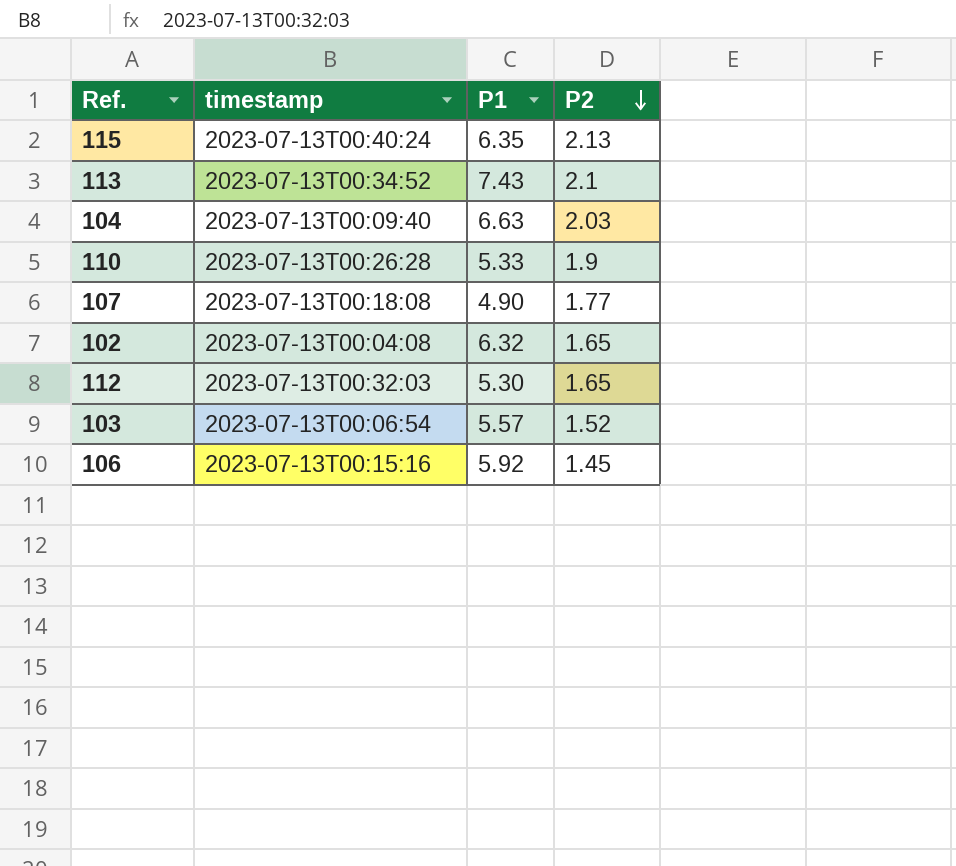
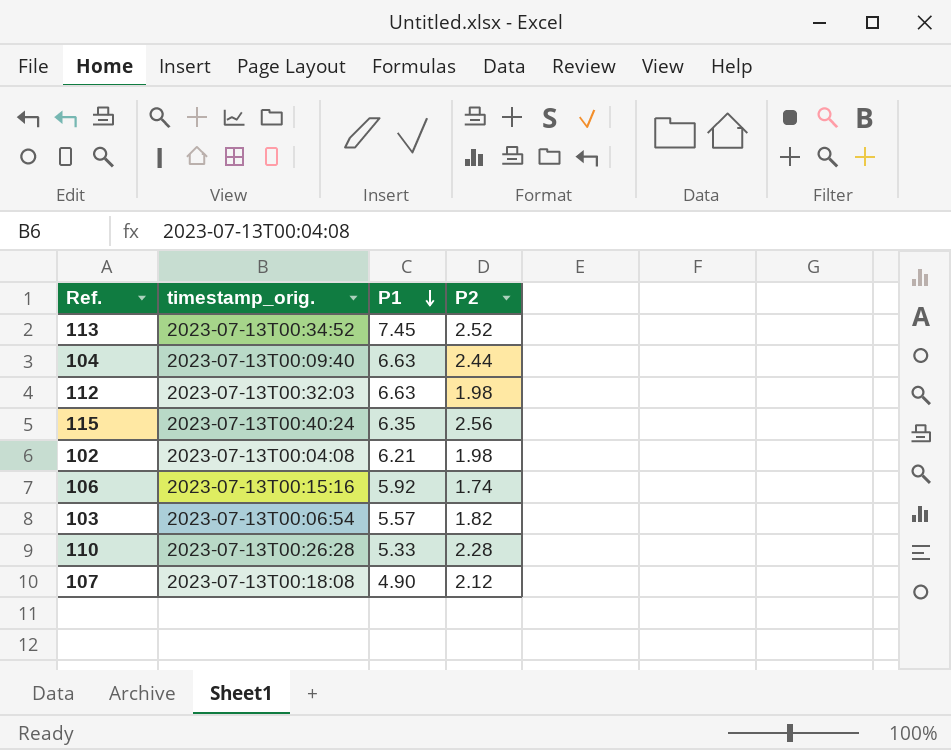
row order: P2 descending -> P1 descending
column name: timestamp -> timestamp_orig.
113 | P1: 7.43 -> 7.45
113 | P2: 2.1 -> 2.52
104 | P2: 2.03 -> 2.44
112 | P1: 5.30 -> 6.63
112 | P2: 1.65 -> 1.98
115 | P2: 2.13 -> 2.56
102 | P1: 6.32 -> 6.21
102 | P2: 1.65 -> 1.98
106 | P2: 1.45 -> 1.74
103 | P2: 1.52 -> 1.82
110 | P2: 1.9 -> 2.28
107 | P2: 1.77 -> 2.12

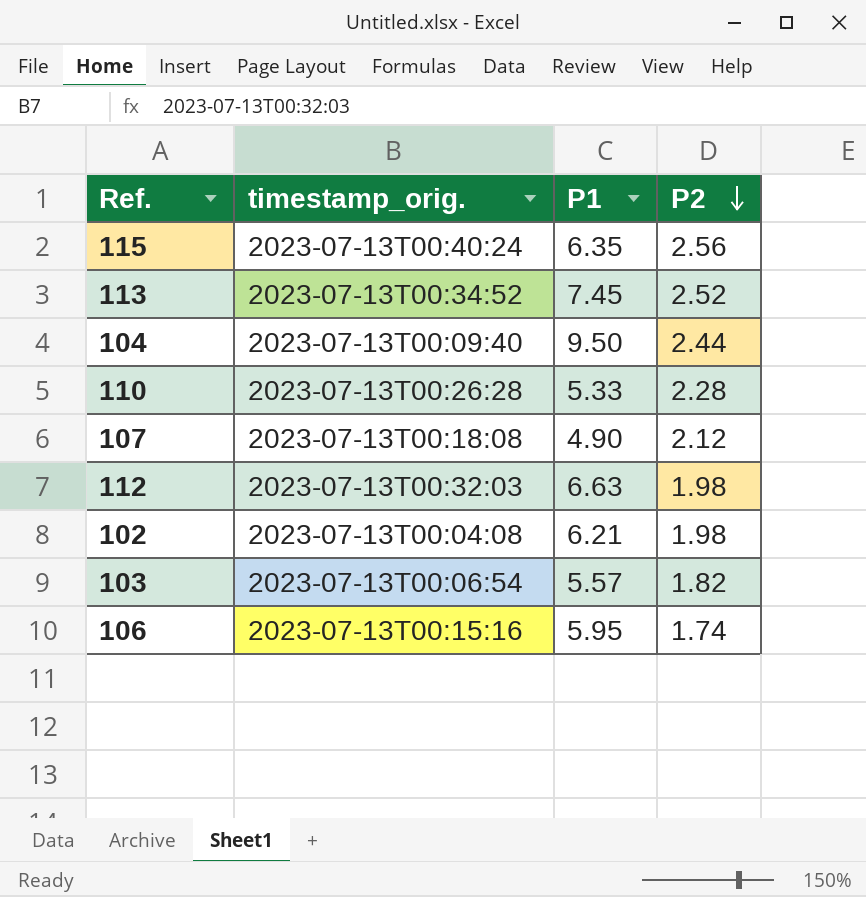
row order: P1 descending -> P2 descending
104 | P1: 6.63 -> 9.50
106 | P1: 5.92 -> 5.95

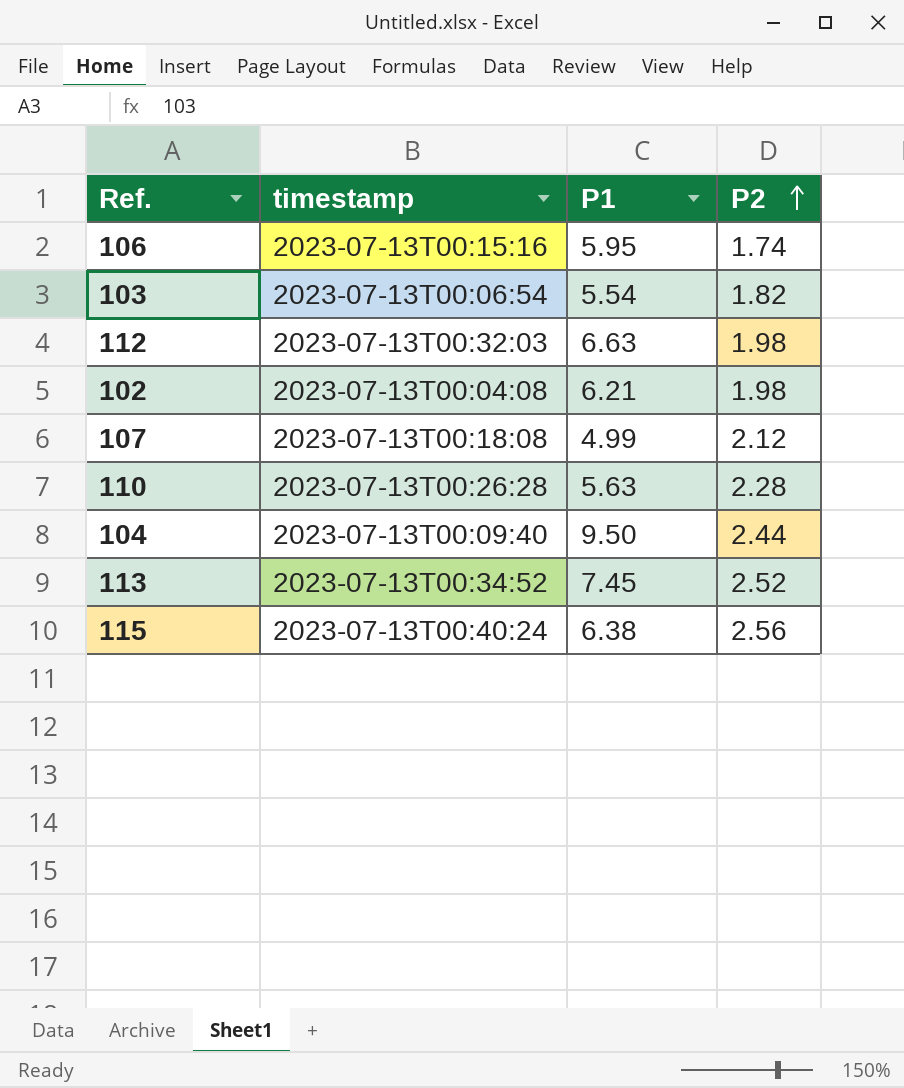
row order: P2 descending -> P2 ascending
column name: timestamp_orig. -> timestamp
103 | P1: 5.57 -> 5.54
107 | P1: 4.90 -> 4.99
110 | P1: 5.33 -> 5.63
115 | P1: 6.35 -> 6.38

